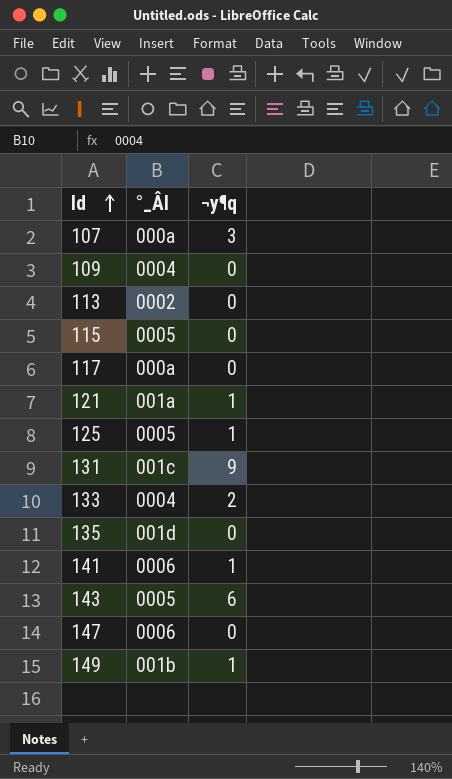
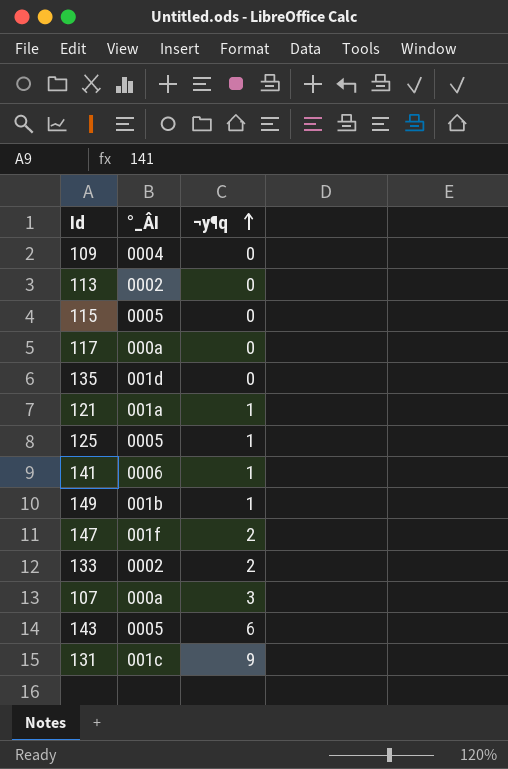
row order: Id ascending -> ¬y¶q ascending
147 | °_ÂI: 0006 -> 001f
147 | ¬y¶q: 0 -> 2
133 | °_ÂI: 0004 -> 0002

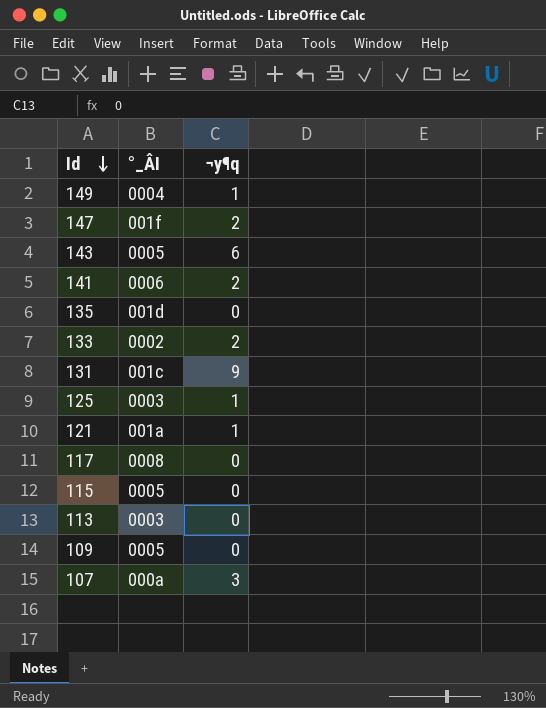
row order: ¬y¶q ascending -> Id descending
149 | °_ÂI: 001b -> 0004
141 | ¬y¶q: 1 -> 2
125 | °_ÂI: 0005 -> 0003
117 | °_ÂI: 000a -> 0008
113 | °_ÂI: 0002 -> 0003
109 | °_ÂI: 0004 -> 0005

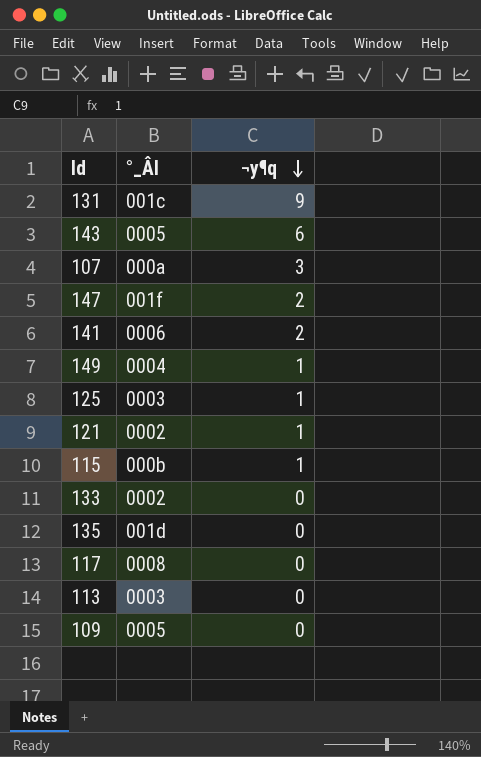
row order: Id descending -> ¬y¶q descending
121 | °_ÂI: 001a -> 0002
115 | °_ÂI: 0005 -> 000b
115 | ¬y¶q: 0 -> 1
133 | ¬y¶q: 2 -> 0

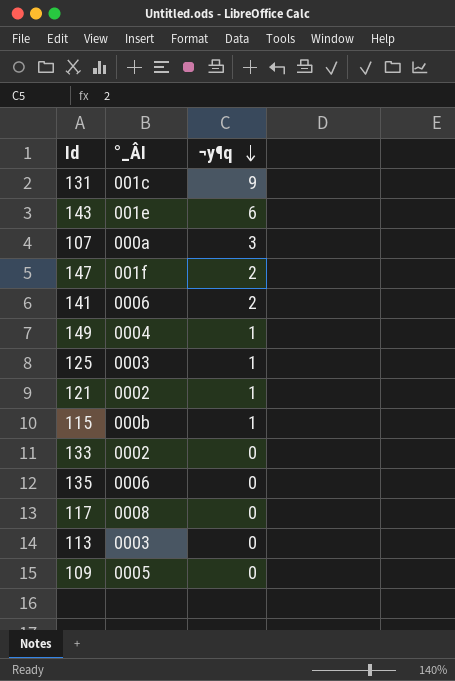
143 | °_ÂI: 0005 -> 001e
135 | °_ÂI: 001d -> 0006

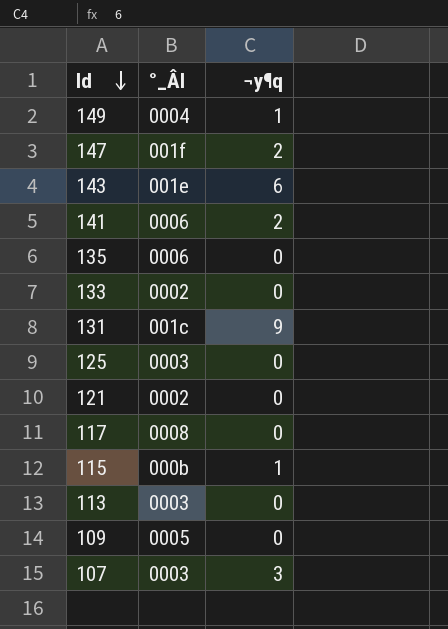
row order: ¬y¶q descending -> Id descending
125 | ¬y¶q: 1 -> 0
121 | ¬y¶q: 1 -> 0
107 | °_ÂI: 000a -> 0003

